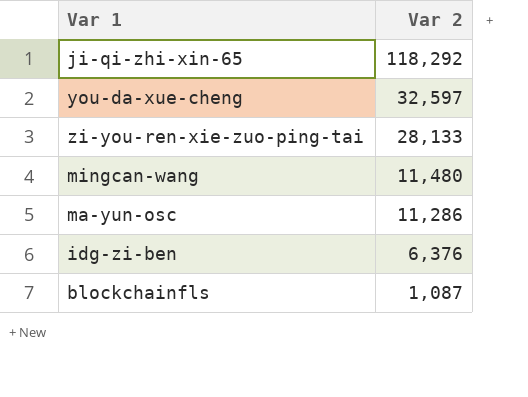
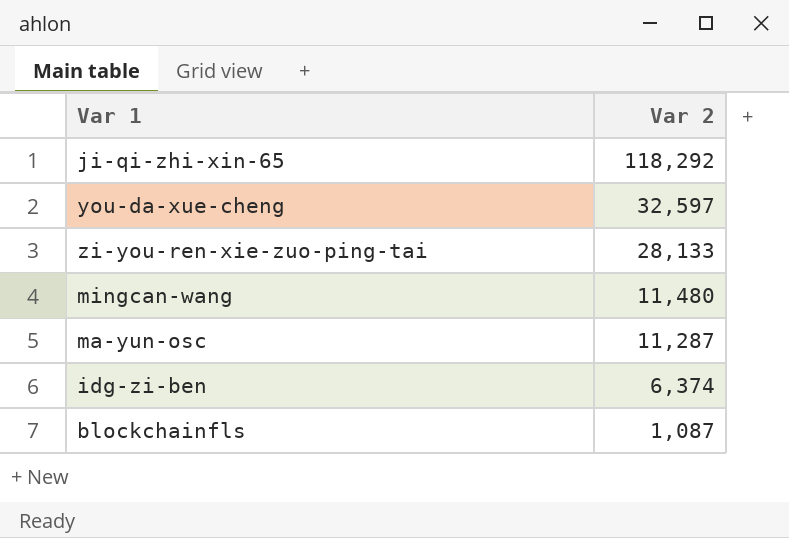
ma-yun-osc | Var 2: 11,286 -> 11,287
idg-zi-ben | Var 2: 6,376 -> 6,374

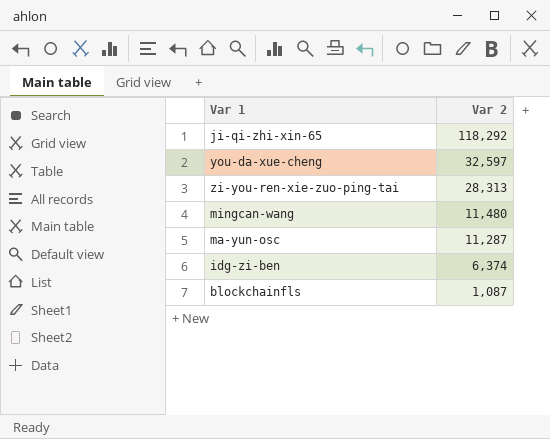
zi-you-ren-xie-zuo-ping-tai | Var 2: 28,133 -> 28,313

